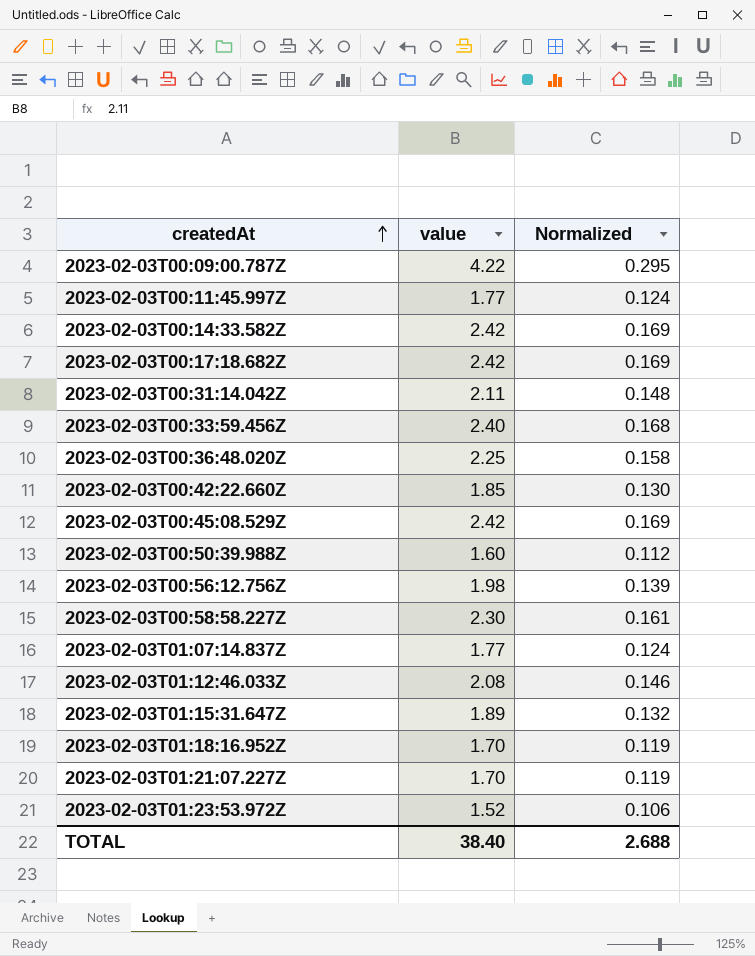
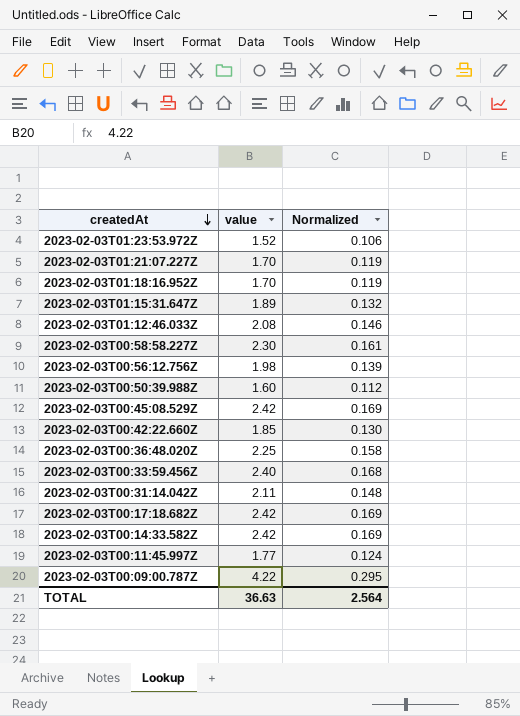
row order: createdAt ascending -> createdAt descending
row 2023-02-03T01:07:14.837Z: 1.77 | 0.124 -> none
TOTAL | value: 38.40 -> 36.63
TOTAL | Normalized: 2.688 -> 2.564

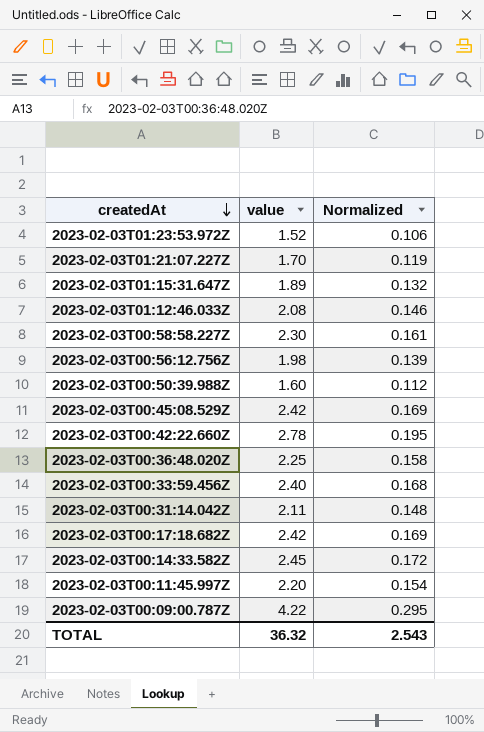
row 2023-02-03T01:18:16.952Z: 1.70 | 0.119 -> none
2023-02-03T00:42:22.660Z | value: 1.85 -> 2.78
2023-02-03T00:42:22.660Z | Normalized: 0.130 -> 0.195
2023-02-03T00:14:33.582Z | value: 2.42 -> 2.45
2023-02-03T00:14:33.582Z | Normalized: 0.169 -> 0.172
2023-02-03T00:11:45.997Z | value: 1.77 -> 2.20
2023-02-03T00:11:45.997Z | Normalized: 0.124 -> 0.154
TOTAL | value: 36.63 -> 36.32
TOTAL | Normalized: 2.564 -> 2.543

